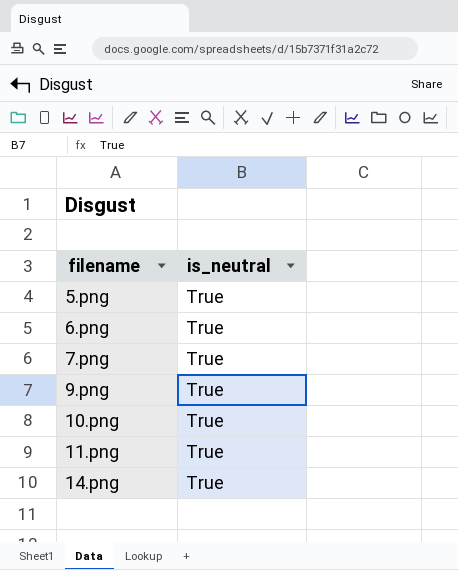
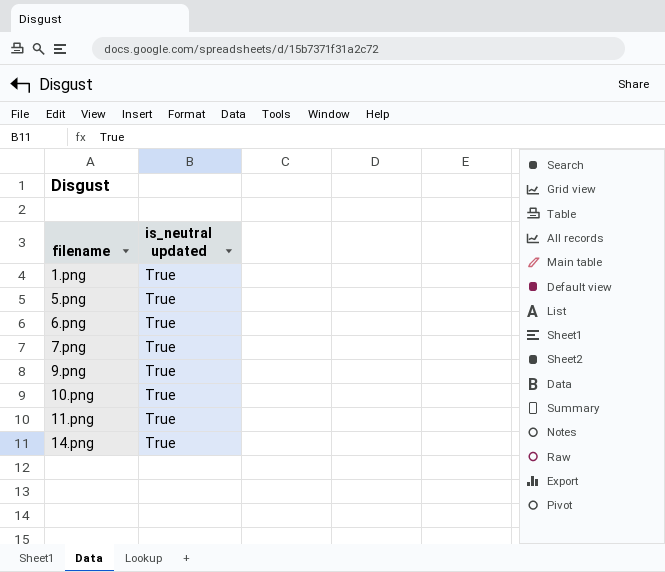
column name: is_neutral -> is_neutral updated
row 1.png: none -> True

